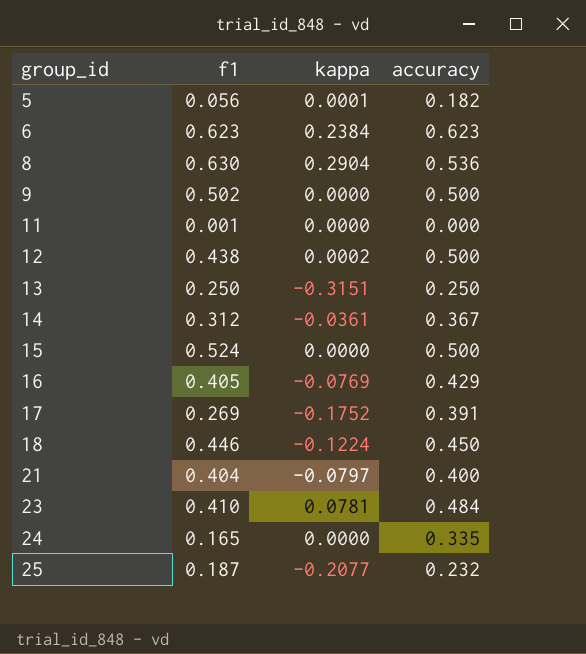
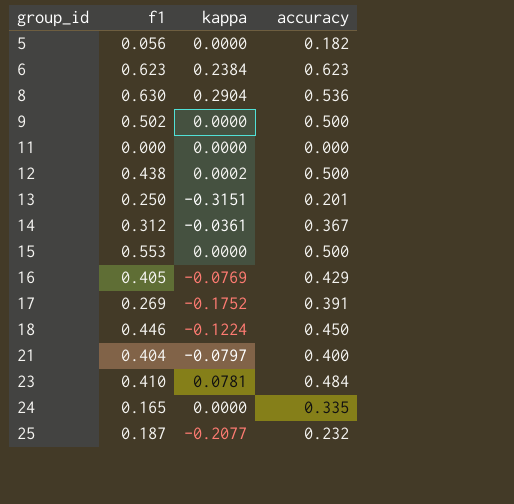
5 | kappa: 0.0001 -> 0.0000
11 | f1: 0.001 -> 0.000
13 | accuracy: 0.250 -> 0.201
15 | f1: 0.524 -> 0.553

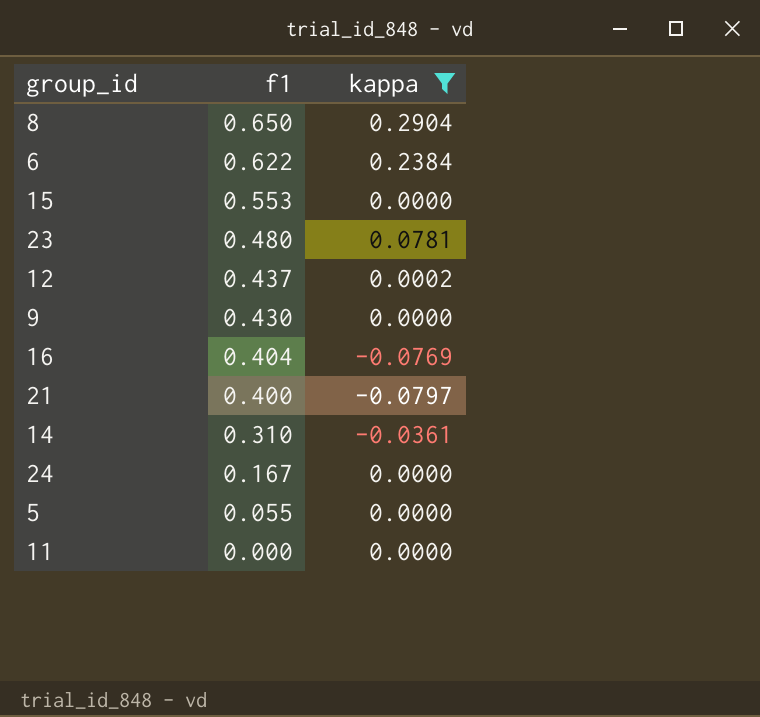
filter: none -> kappa >= -0.0797
row order: group_id ascending -> f1 descending
column accuracy | position: 4 -> none
8 | f1: 0.630 -> 0.650
6 | f1: 0.623 -> 0.622
23 | f1: 0.410 -> 0.480
12 | f1: 0.438 -> 0.437
9 | f1: 0.502 -> 0.430
16 | f1: 0.405 -> 0.404
21 | f1: 0.404 -> 0.400
14 | f1: 0.312 -> 0.310
24 | f1: 0.165 -> 0.167
5 | f1: 0.056 -> 0.055

